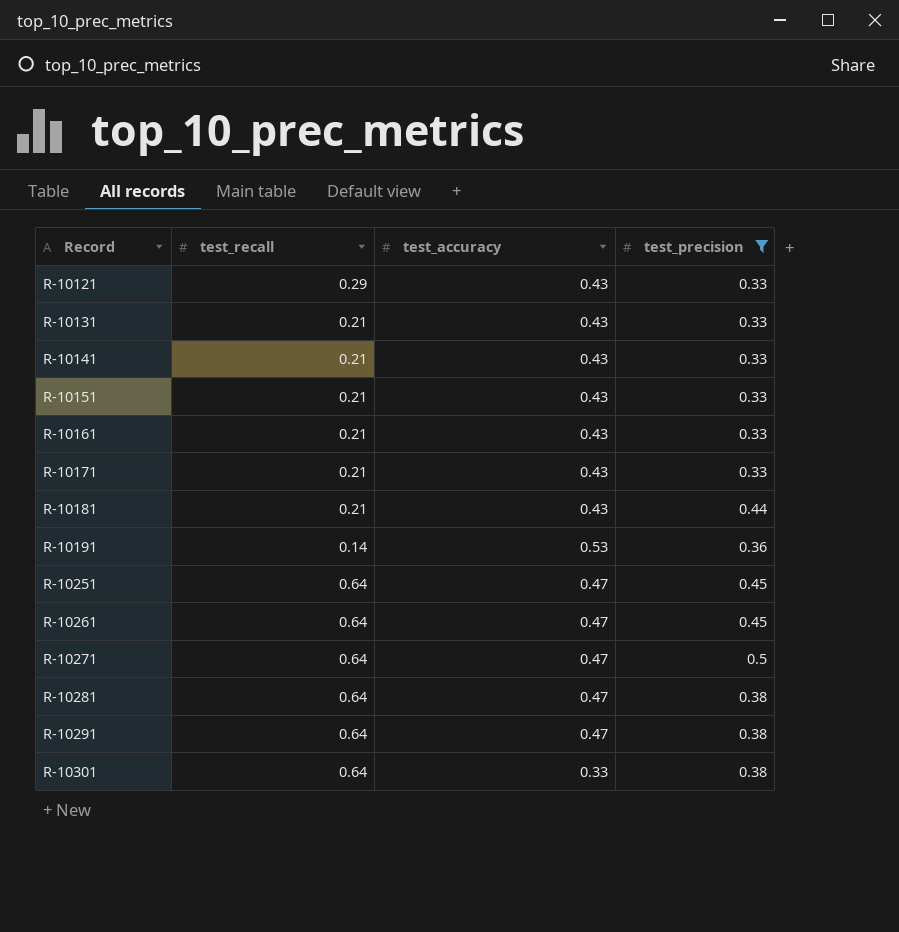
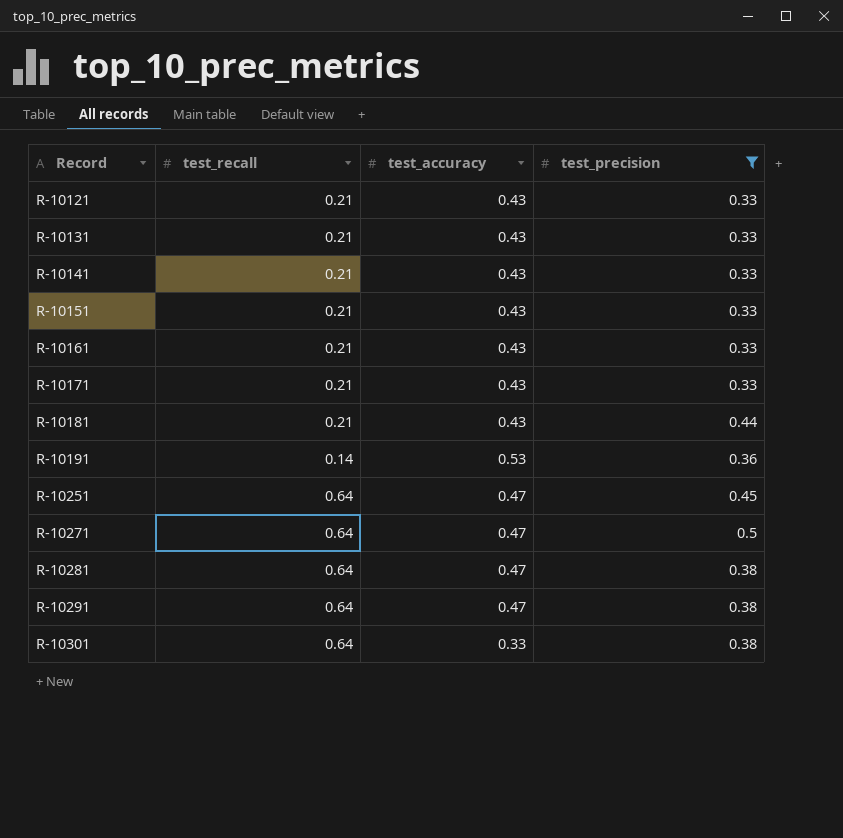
row R-10261: 0.64 | 0.47 | 0.45 -> none
R-10121 | test_recall: 0.29 -> 0.21

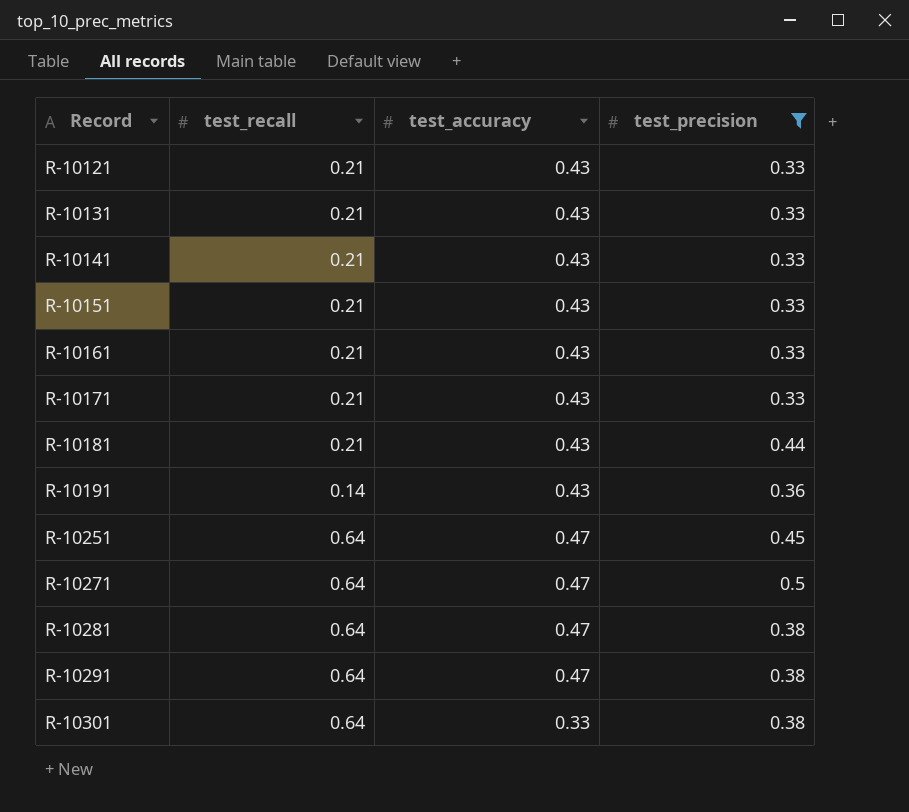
R-10191 | test_accuracy: 0.53 -> 0.43

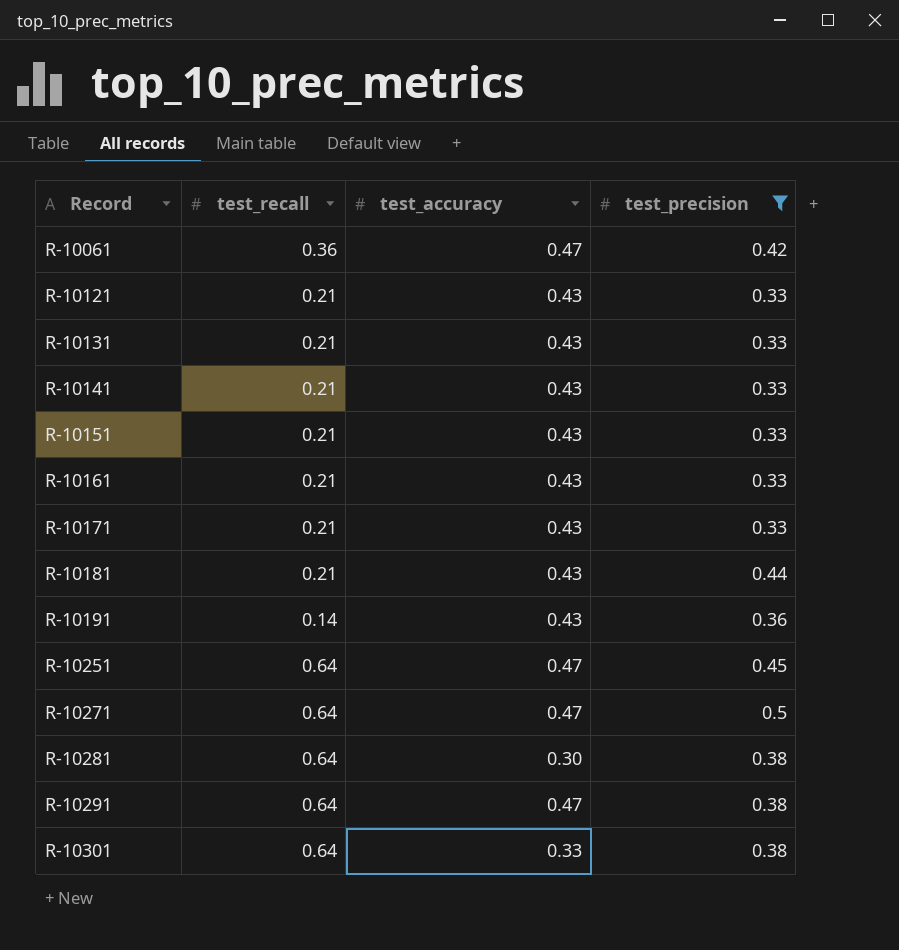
row R-10061: none -> 0.36 | 0.47 | 0.42
R-10281 | test_accuracy: 0.47 -> 0.30

